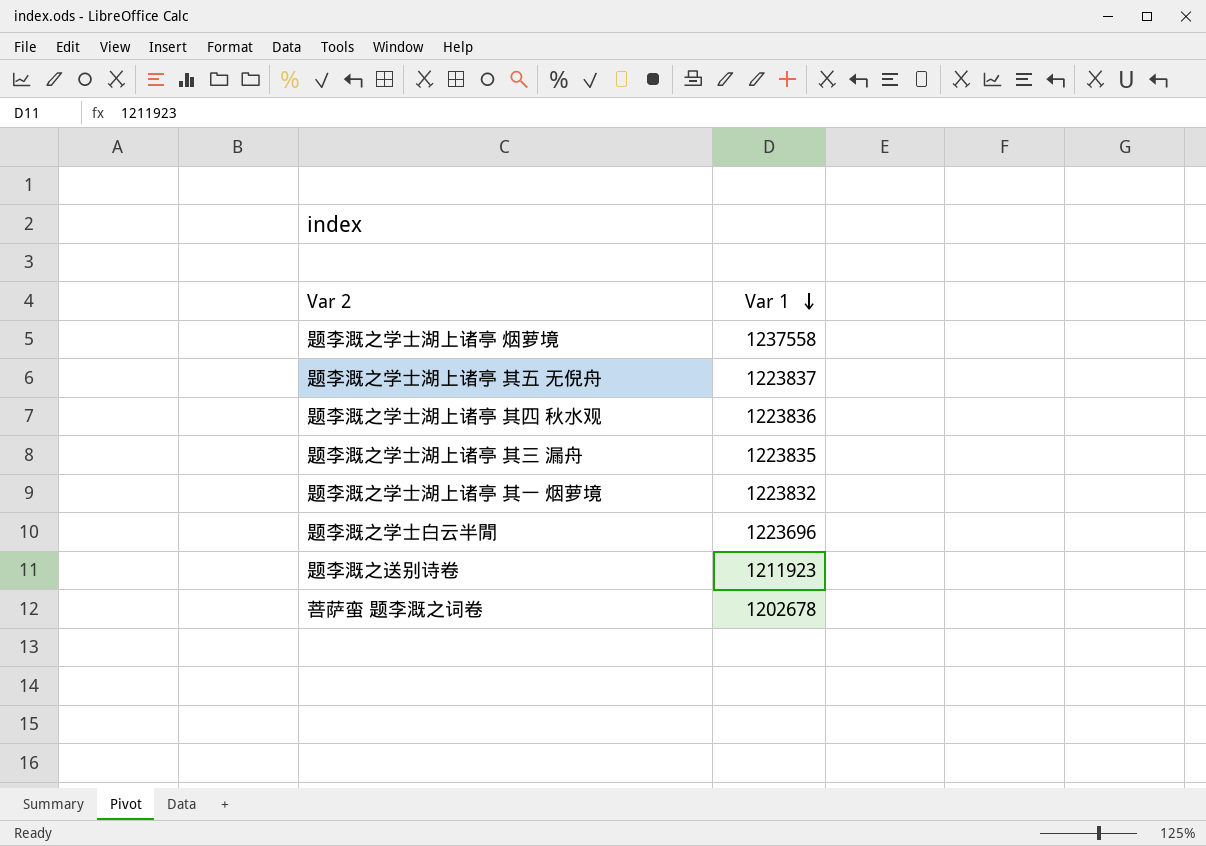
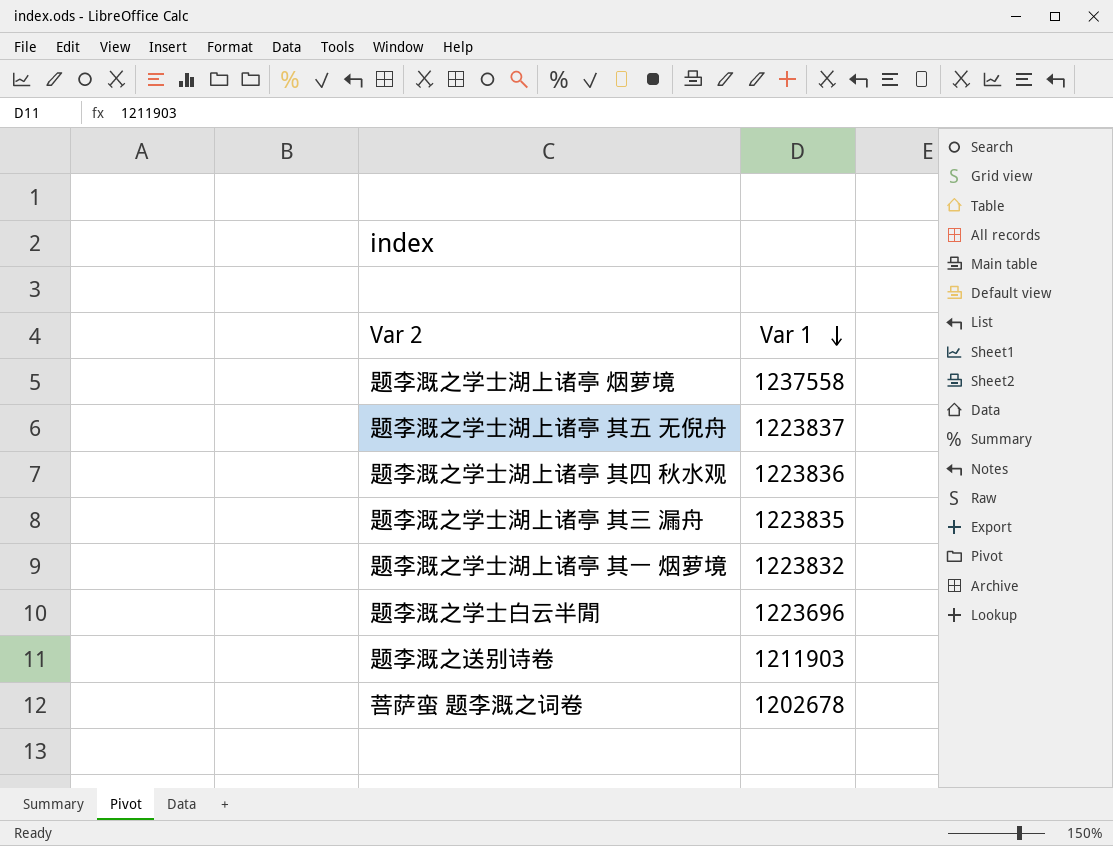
题李溉之送别诗卷 | Var 1: 1211923 -> 1211903

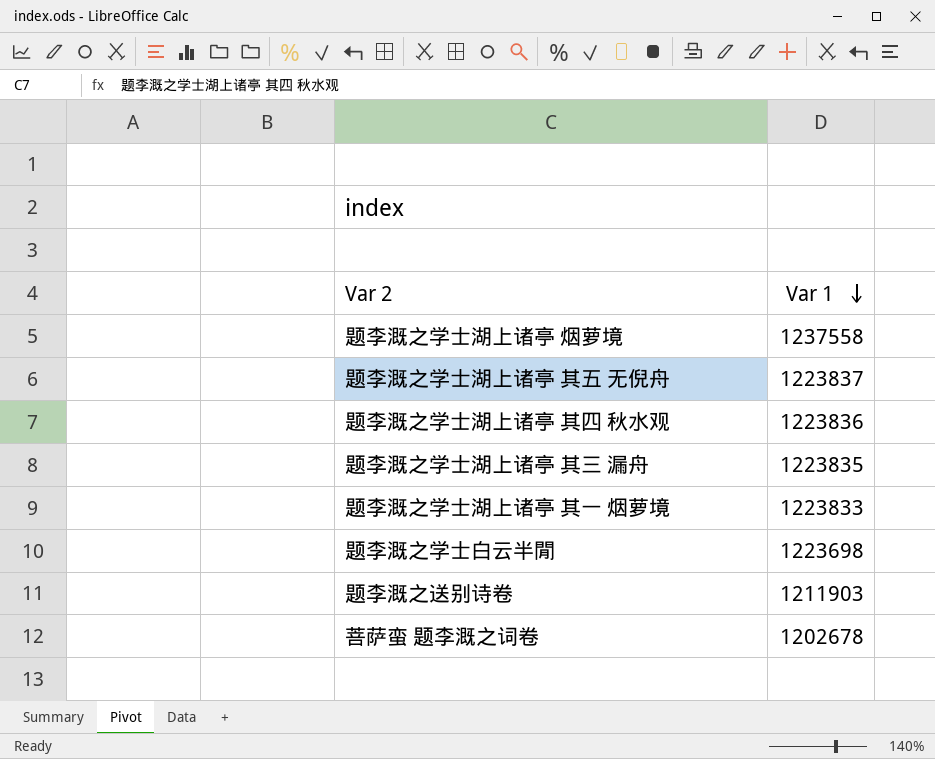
题李溉之学士湖上诸亭 其一 烟萝境 | Var 1: 1223832 -> 1223833
题李溉之学士白云半閒 | Var 1: 1223696 -> 1223698

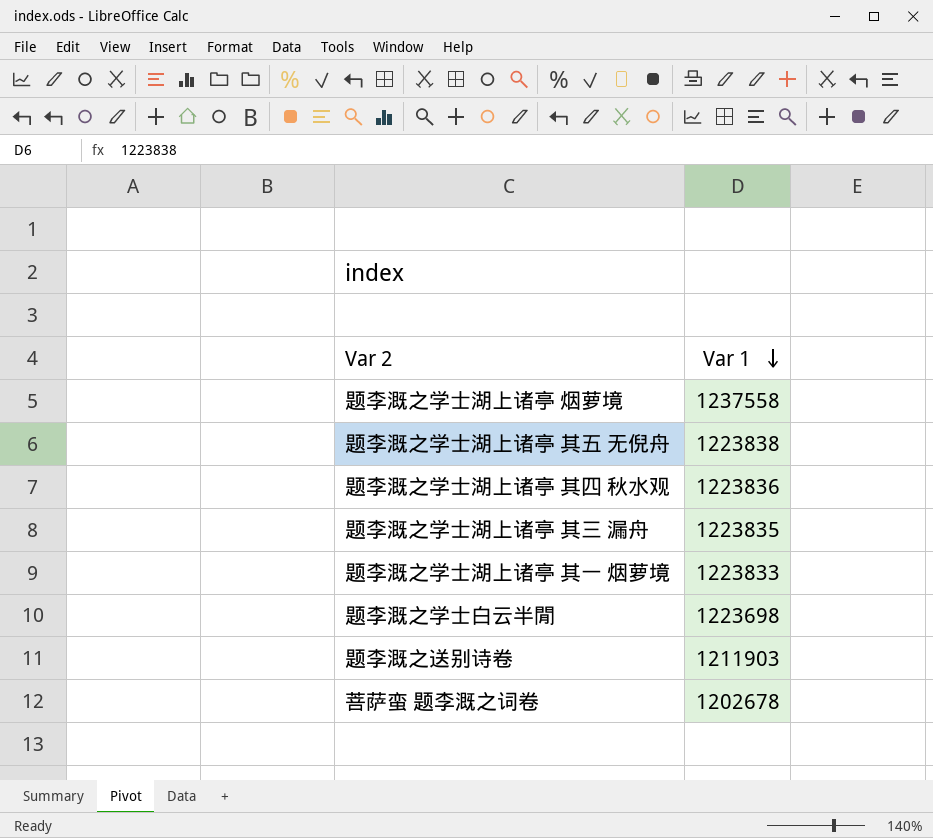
题李溉之学士湖上诸亭 其五 无倪舟 | Var 1: 1223837 -> 1223838

